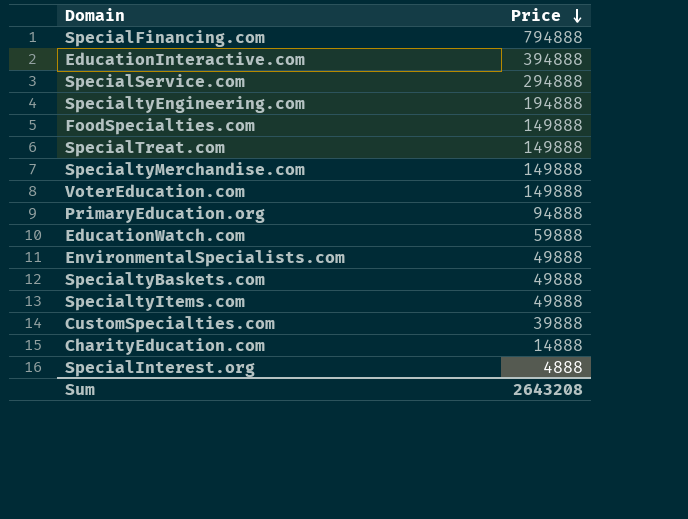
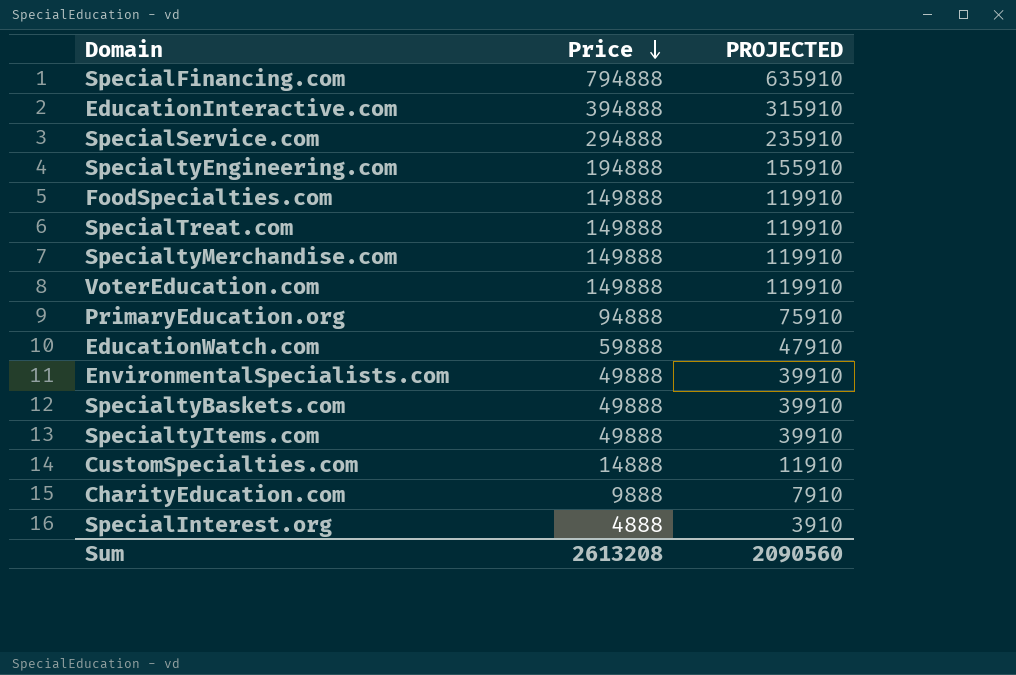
column PROJECTED | formula: none -> [Price] * 0.8
CustomSpecialties.com | Price: 39888 -> 14888
CharityEducation.com | Price: 14888 -> 9888
Sum | Price: 2643208 -> 2613208

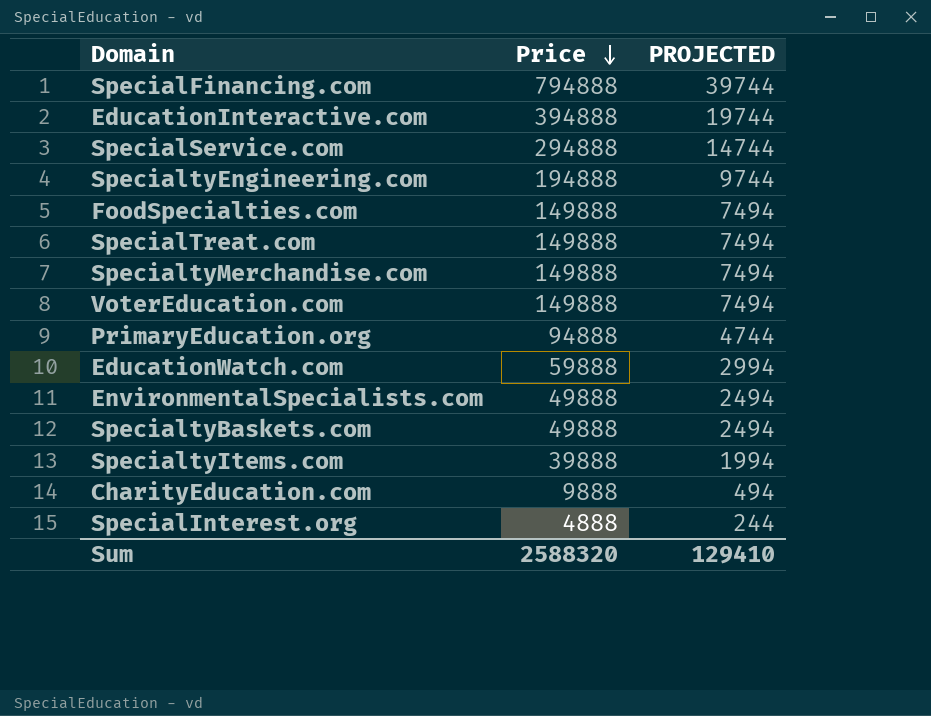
column PROJECTED | formula: [Price] * 0.8 -> [Price] * 0.05
row CustomSpecialties.com: 14888 | 11910 -> none
SpecialtyItems.com | Price: 49888 -> 39888
Sum | Price: 2613208 -> 2588320
Sum | PROJECTED: 2090560 -> 129410

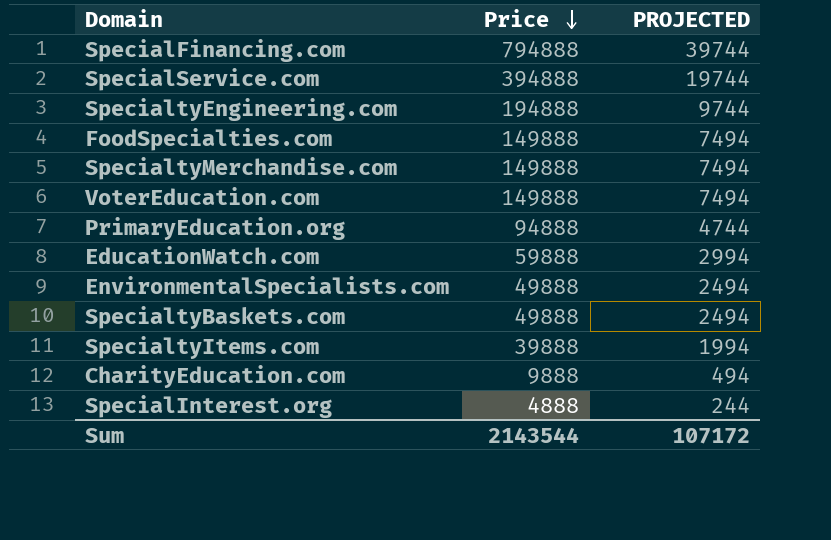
row EducationInteractive.com: 394888 | 19744 -> none
row SpecialTreat.com: 149888 | 7494 -> none
SpecialService.com | Price: 294888 -> 394888
SpecialService.com | PROJECTED: 14744 -> 19744
Sum | Price: 2588320 -> 2143544
Sum | PROJECTED: 129410 -> 107172

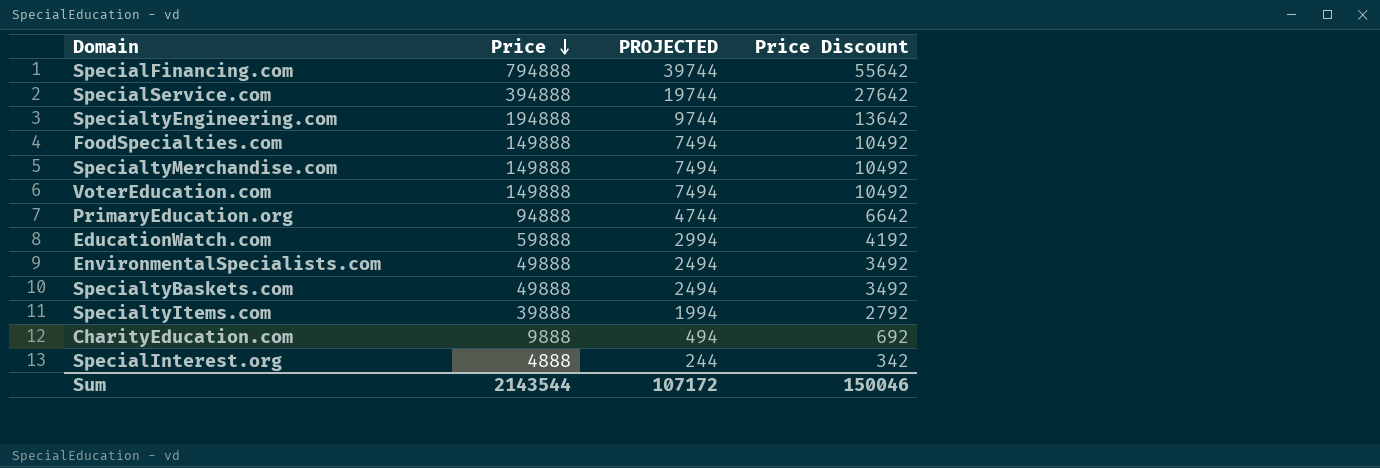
column Price Discount | formula: none -> [Price] * 0.07

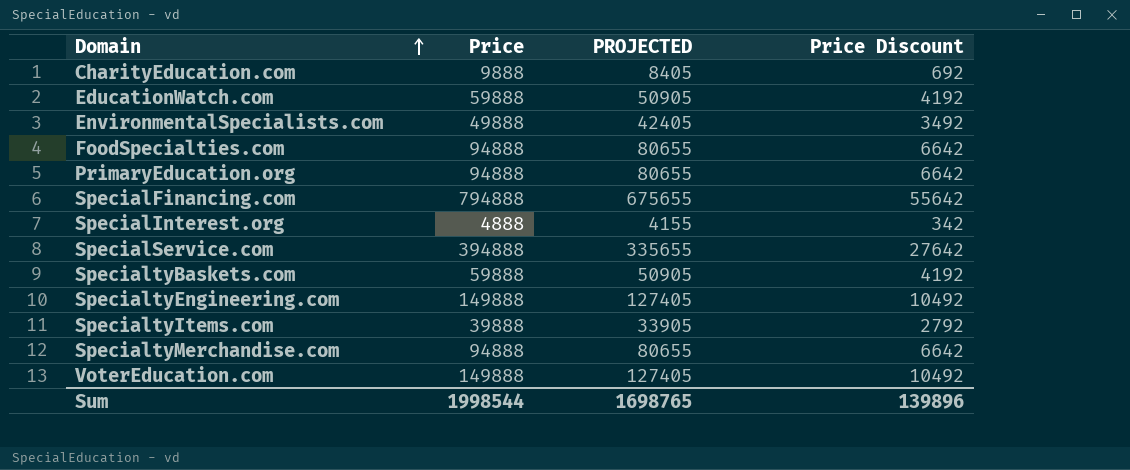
row order: Price descending -> Domain ascending
column PROJECTED | formula: [Price] * 0.05 -> [Price] * 0.85
FoodSpecialties.com | Price: 149888 -> 94888
FoodSpecialties.com | Price Discount: 10492 -> 6642
SpecialtyBaskets.com | Price: 49888 -> 59888
SpecialtyBaskets.com | Price Discount: 3492 -> 4192
SpecialtyEngineering.com | Price: 194888 -> 149888
SpecialtyEngineering.com | Price Discount: 13642 -> 10492
SpecialtyMerchandise.com | Price: 149888 -> 94888
SpecialtyMerchandise.com | Price Discount: 10492 -> 6642
Sum | Price: 2143544 -> 1998544
Sum | PROJECTED: 107172 -> 1698765
Sum | Price Discount: 150046 -> 139896

